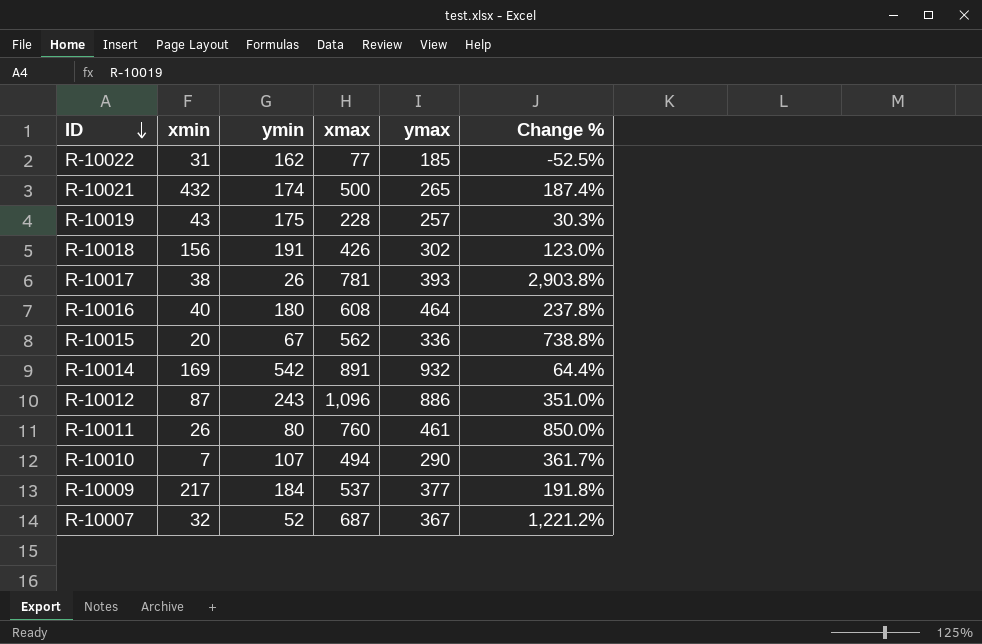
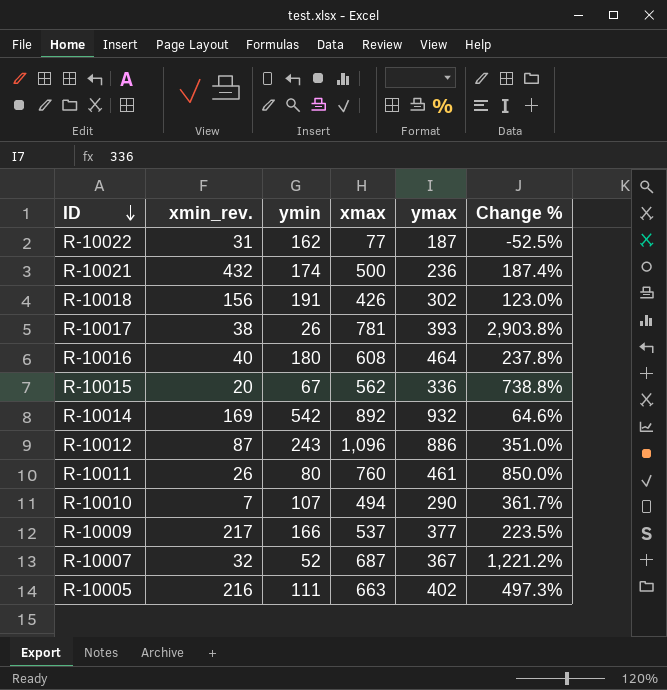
column name: xmin -> xmin_rev.
row R-10019: 43 | 175 | 228 | 257 | 30.3% -> none
R-10022 | ymax: 185 -> 187
R-10021 | ymax: 265 -> 236
R-10014 | xmax: 891 -> 892
R-10014 | Change %: 64.4% -> 64.6%
R-10009 | ymin: 184 -> 166
R-10009 | Change %: 191.8% -> 223.5%
row R-10005: none -> 216 | 111 | 663 | 402 | 497.3%

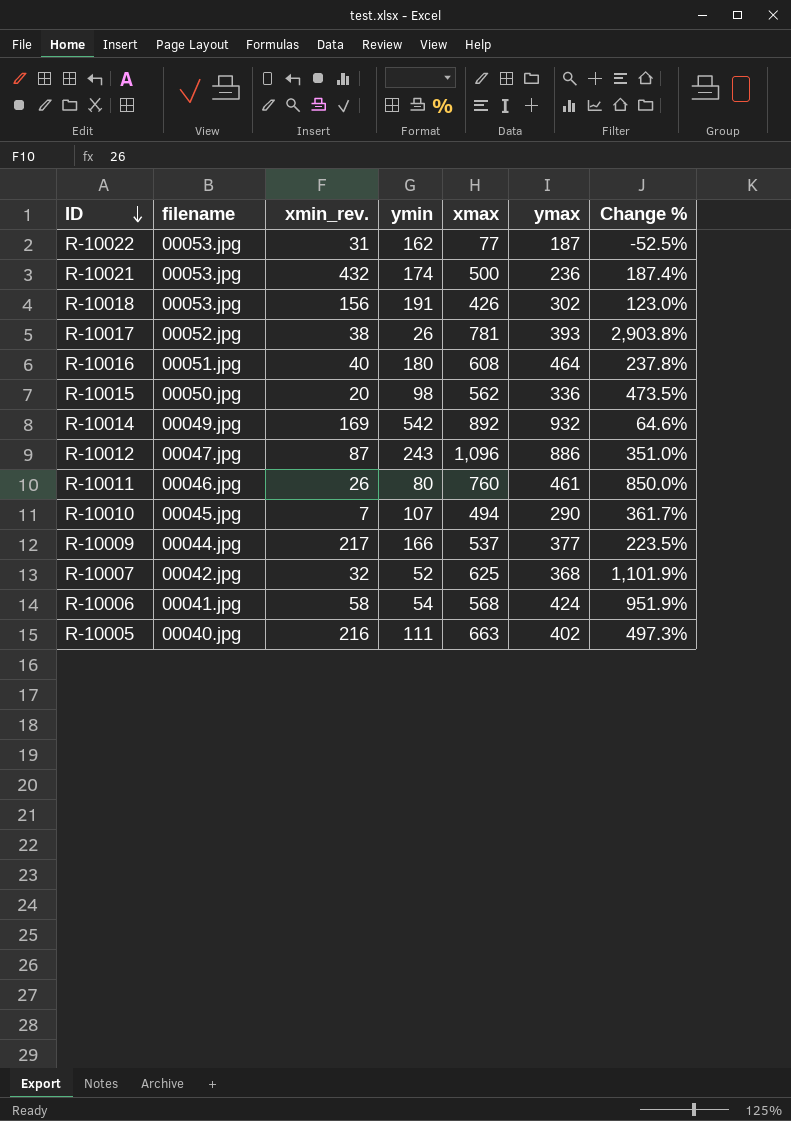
column filename | position: none -> 2
R-10015 | ymin: 67 -> 98
R-10015 | Change %: 738.8% -> 473.5%
R-10007 | xmax: 687 -> 625
R-10007 | ymax: 367 -> 368
R-10007 | Change %: 1,221.2% -> 1,101.9%
row R-10006: none -> 00041.jpg | 58 | 54 | 568 | 424 | 951.9%

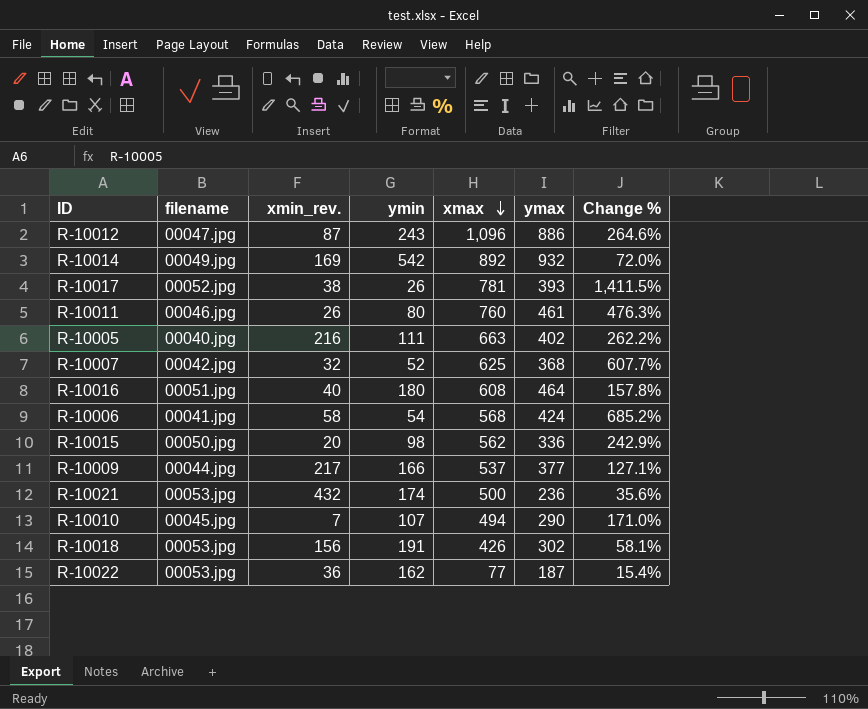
row order: ID descending -> xmax descending
column Change % | formula: ([xmax] - [ymin]) / [ymin] -> ([ymax] - [ymin]) / [ymin]
R-10022 | xmin_rev.: 31 -> 36

